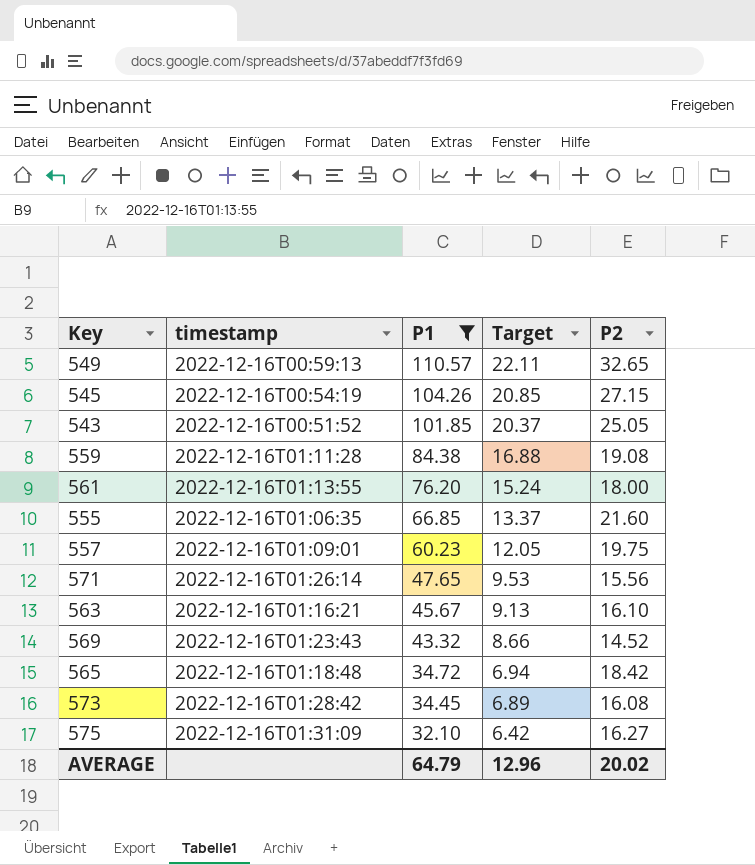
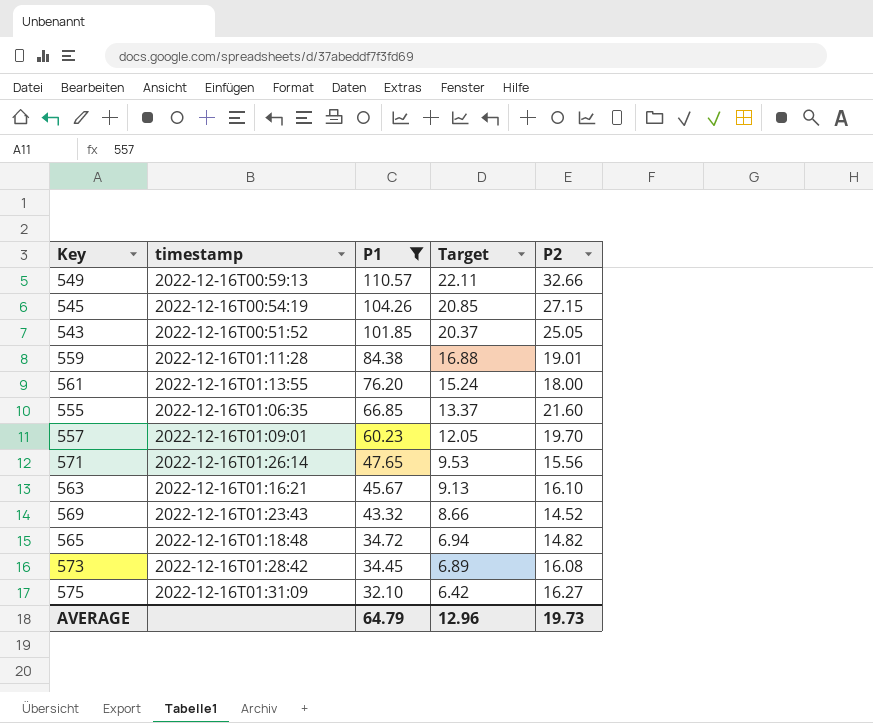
549 | P2: 32.65 -> 32.66
559 | P2: 19.08 -> 19.01
557 | P2: 19.75 -> 19.70
565 | P2: 18.42 -> 14.82
AVERAGE | P2: 20.02 -> 19.73

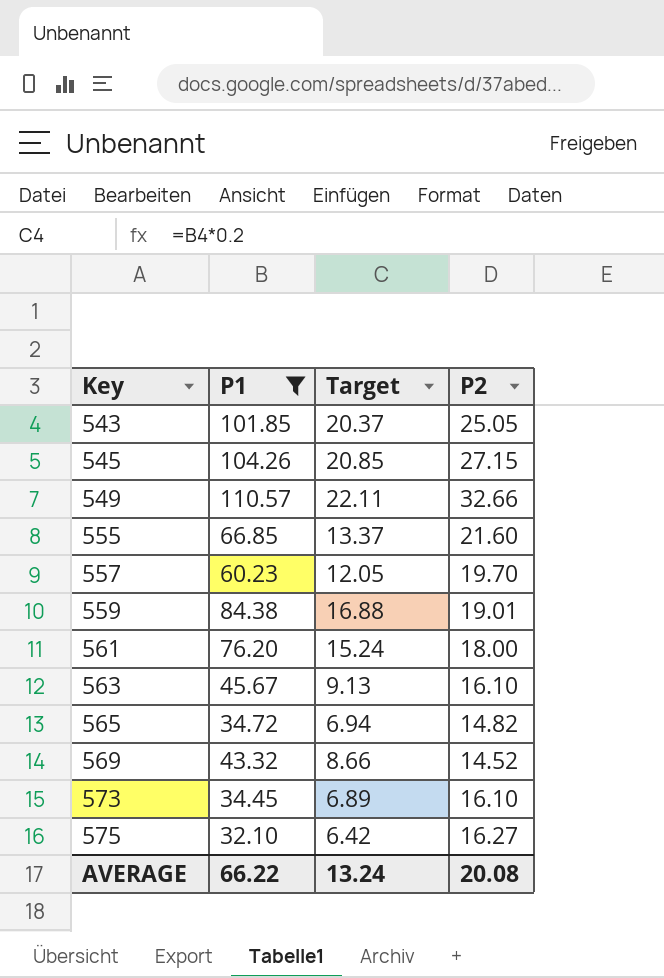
row order: P1 descending -> Key ascending
column timestamp | position: 2 -> none
row 571: 2022-12-16T01:26:14 | 47.65 | 9.53 | 15.56 -> none
573 | P2: 16.08 -> 16.10
AVERAGE | P1: 64.79 -> 66.22
AVERAGE | Target: 12.96 -> 13.24
AVERAGE | P2: 19.73 -> 20.08

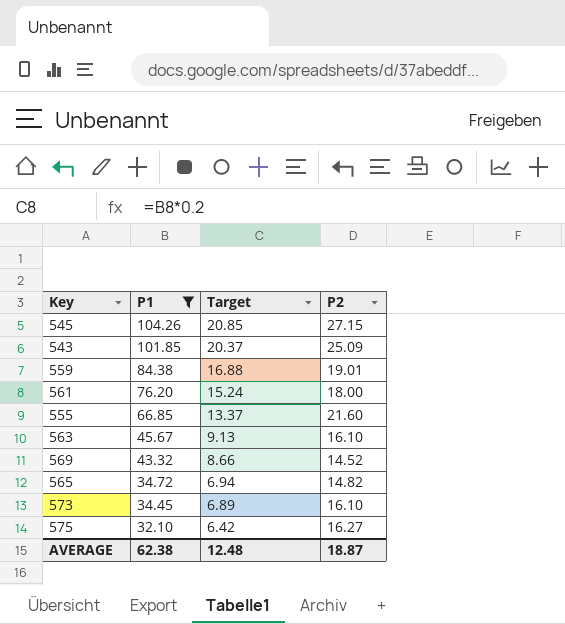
row order: Key ascending -> P1 descending
row 549: 110.57 | 22.11 | 32.66 -> none
row 557: 60.23 | 12.05 | 19.70 -> none
543 | P2: 25.05 -> 25.09
AVERAGE | P1: 66.22 -> 62.38
AVERAGE | Target: 13.24 -> 12.48
AVERAGE | P2: 20.08 -> 18.87

